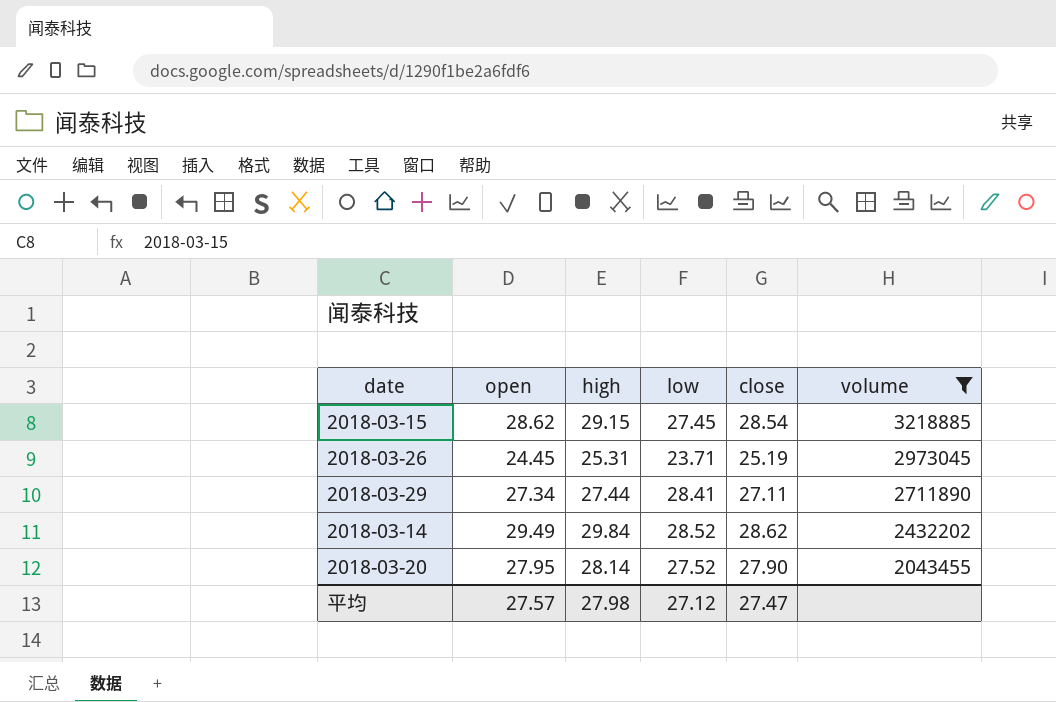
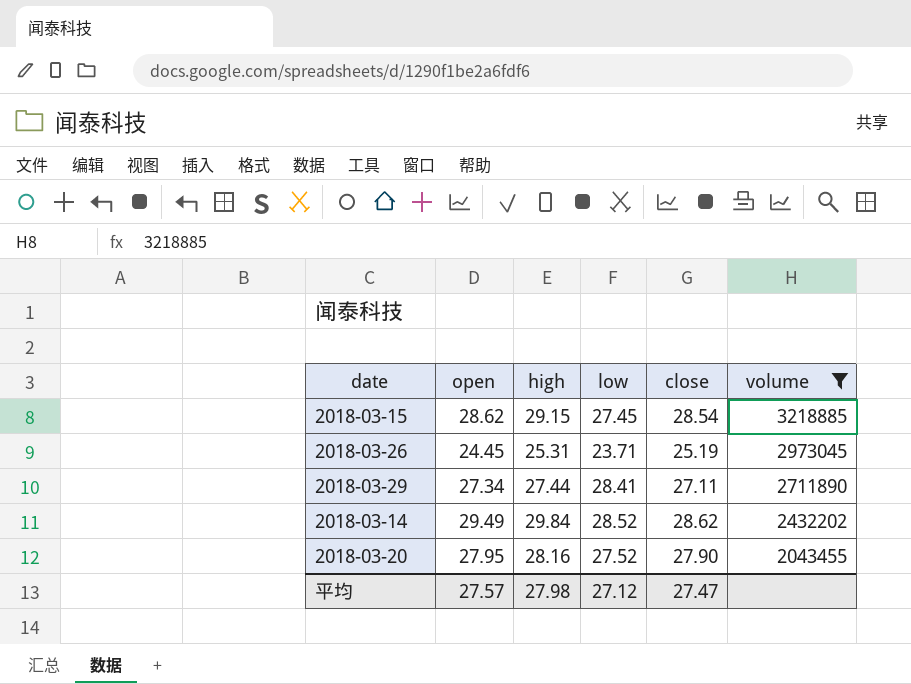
2018-03-20 | high: 28.14 -> 28.16

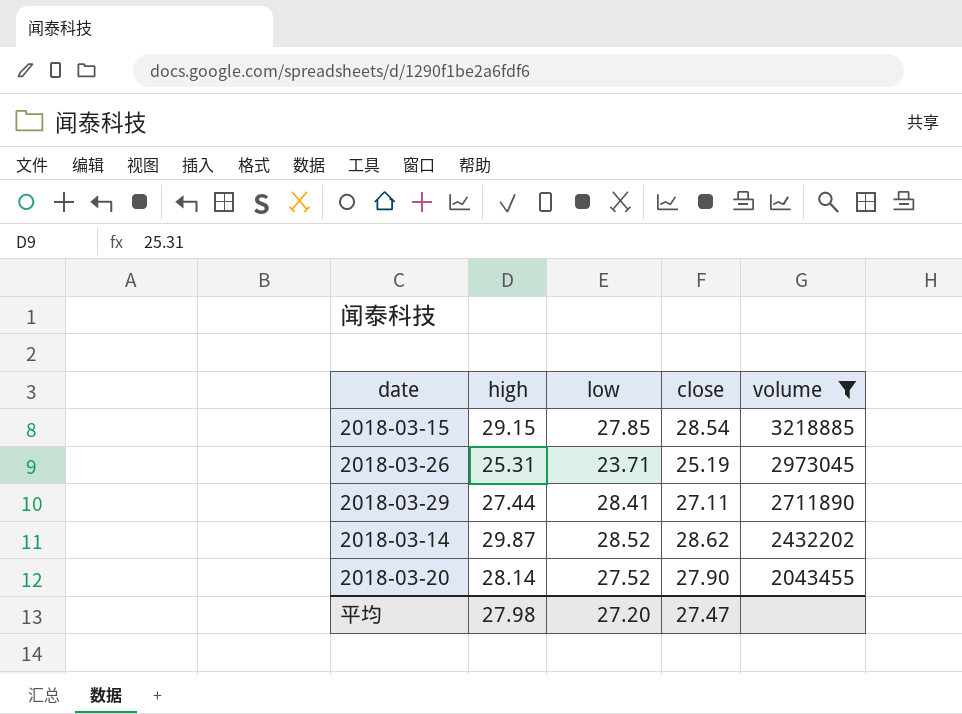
column open | position: 2 -> none
2018-03-15 | low: 27.45 -> 27.85
2018-03-14 | high: 29.84 -> 29.87
2018-03-20 | high: 28.16 -> 28.14
平均 | low: 27.12 -> 27.20

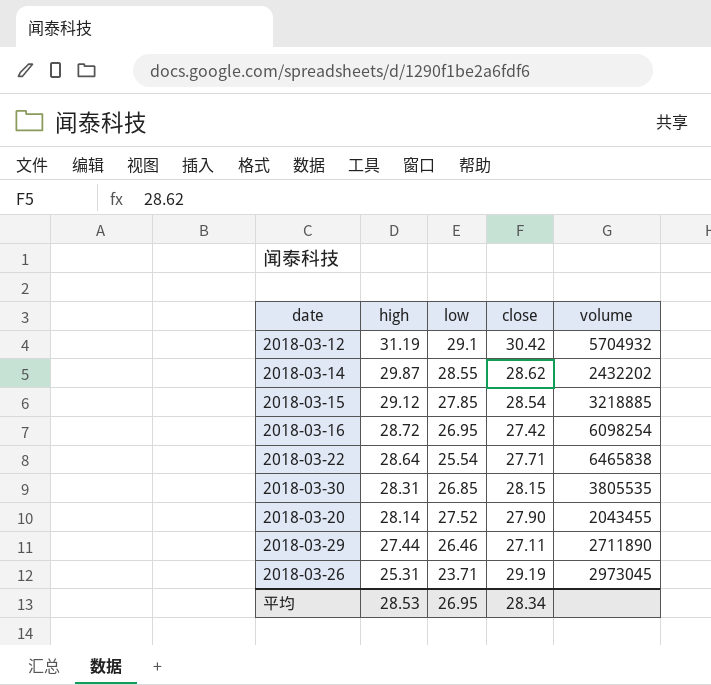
filter: volume <= 3218885 -> none
row order: volume descending -> high descending
2018-03-14 | low: 28.52 -> 28.55
2018-03-15 | high: 29.15 -> 29.12
2018-03-29 | low: 28.41 -> 26.46
2018-03-26 | close: 25.19 -> 29.19
平均 | high: 27.98 -> 28.53
平均 | low: 27.20 -> 26.95
平均 | close: 27.47 -> 28.34

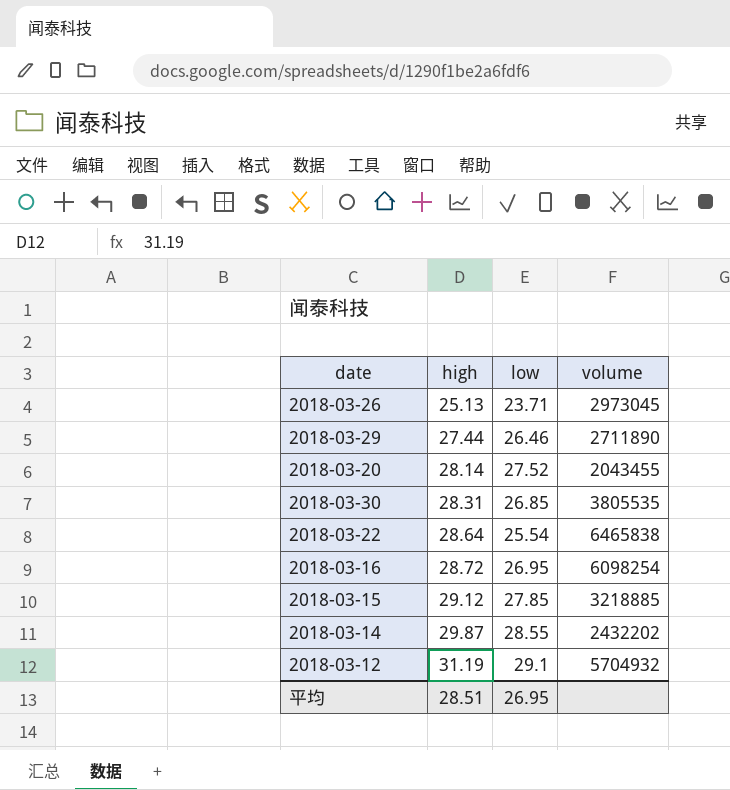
row order: high descending -> high ascending
column close | position: 4 -> none
2018-03-26 | high: 25.31 -> 25.13
平均 | high: 28.53 -> 28.51

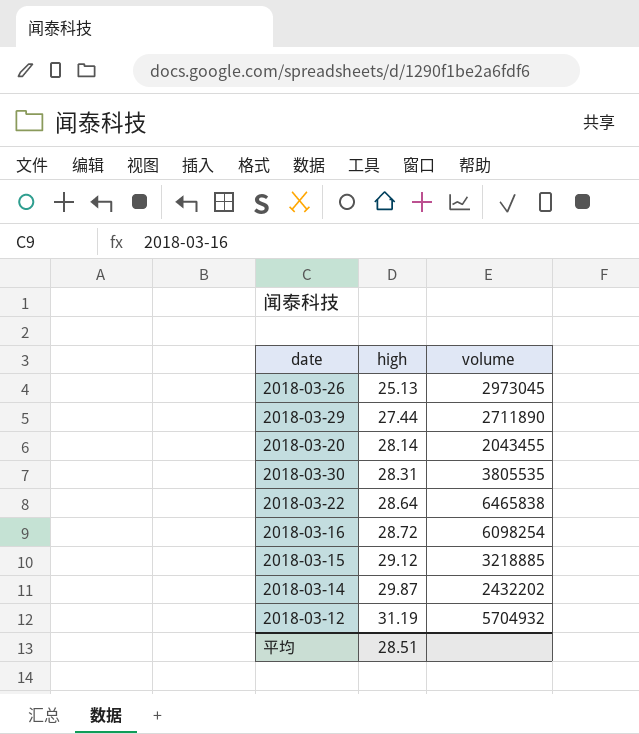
column low | position: 3 -> none

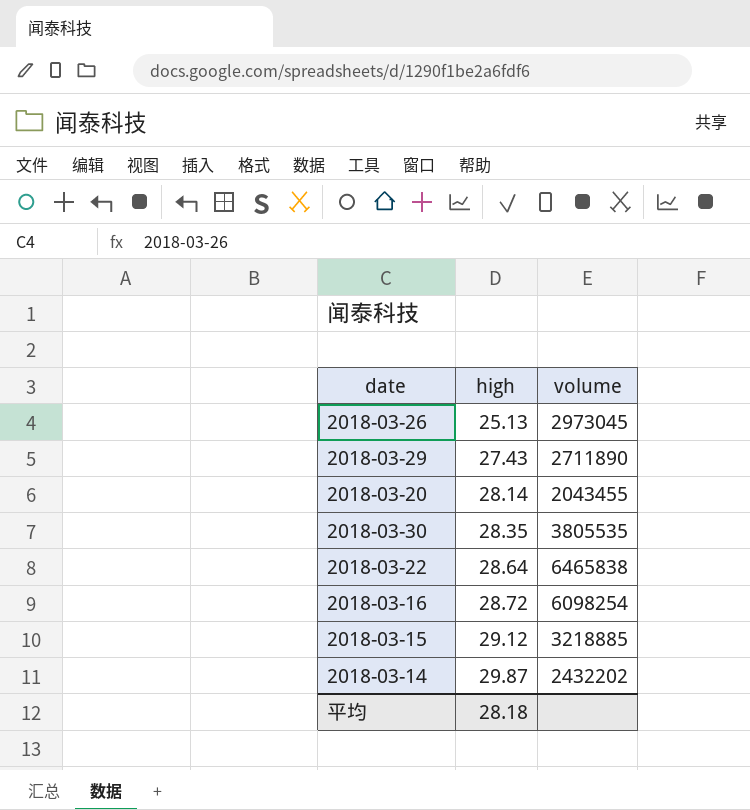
row 2018-03-12: 31.19 | 5704932 -> none
2018-03-29 | high: 27.44 -> 27.43
2018-03-30 | high: 28.31 -> 28.35
平均 | high: 28.51 -> 28.18

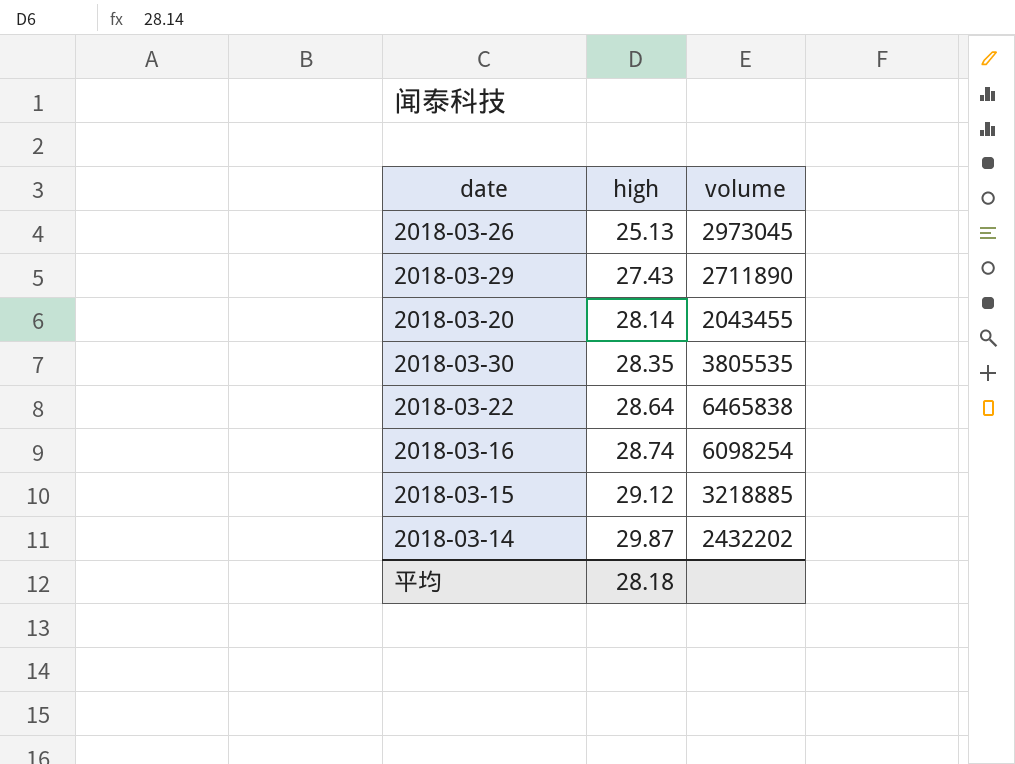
2018-03-16 | high: 28.72 -> 28.74

